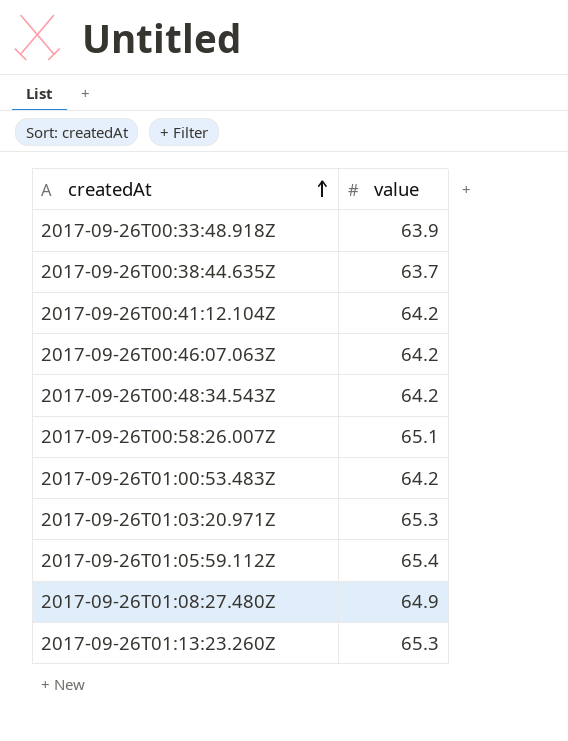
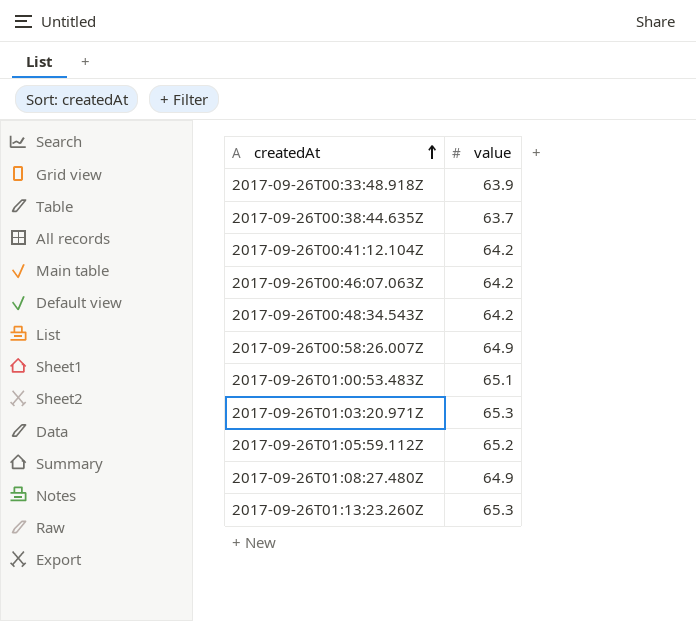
2017-09-26T00:58:26.007Z | value: 65.1 -> 64.9
2017-09-26T01:00:53.483Z | value: 64.2 -> 65.1
2017-09-26T01:05:59.112Z | value: 65.4 -> 65.2

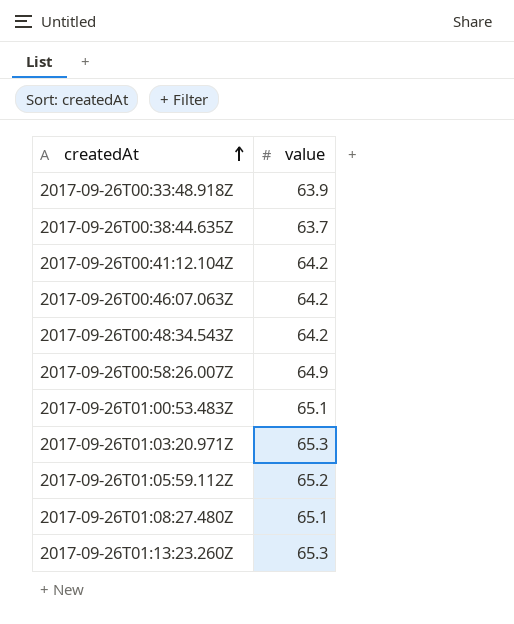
2017-09-26T01:08:27.480Z | value: 64.9 -> 65.1

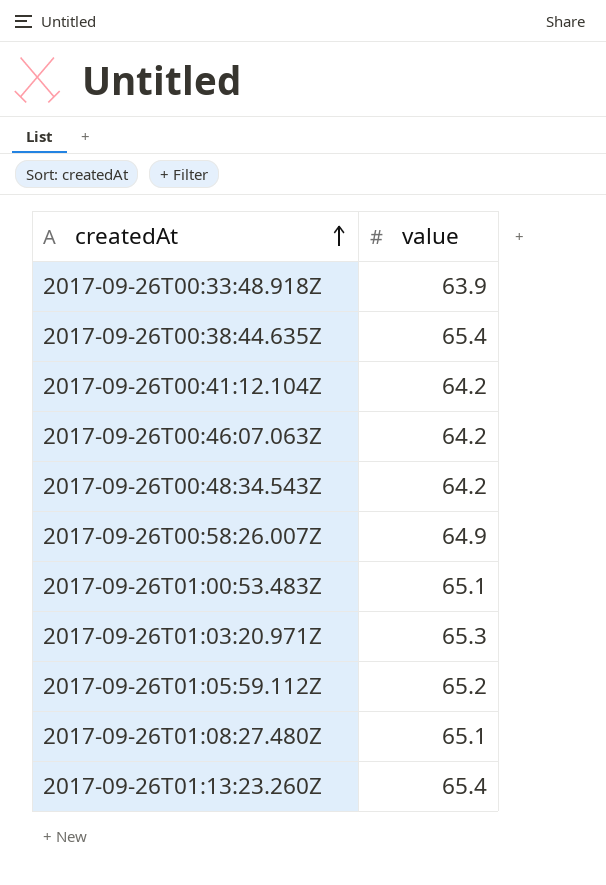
2017-09-26T00:38:44.635Z | value: 63.7 -> 65.4
2017-09-26T01:13:23.260Z | value: 65.3 -> 65.4

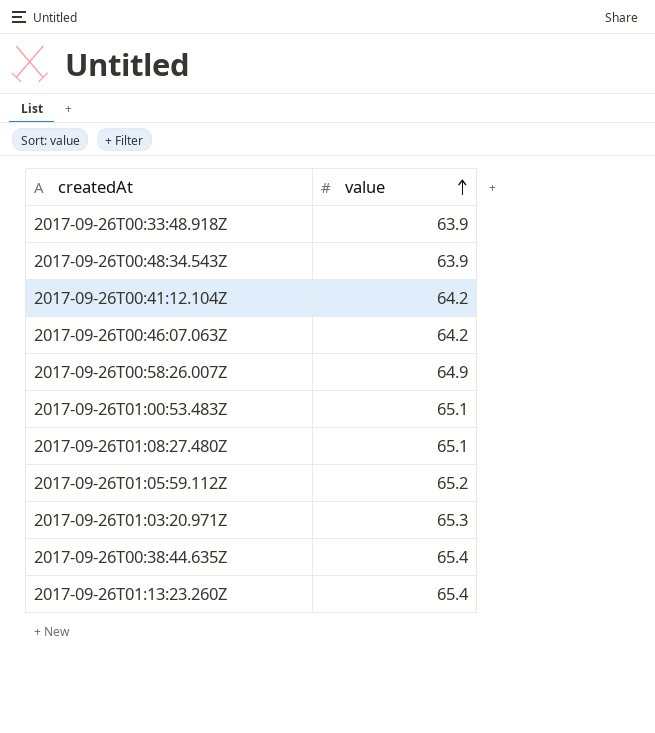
row order: createdAt ascending -> value ascending
2017-09-26T00:48:34.543Z | value: 64.2 -> 63.9

